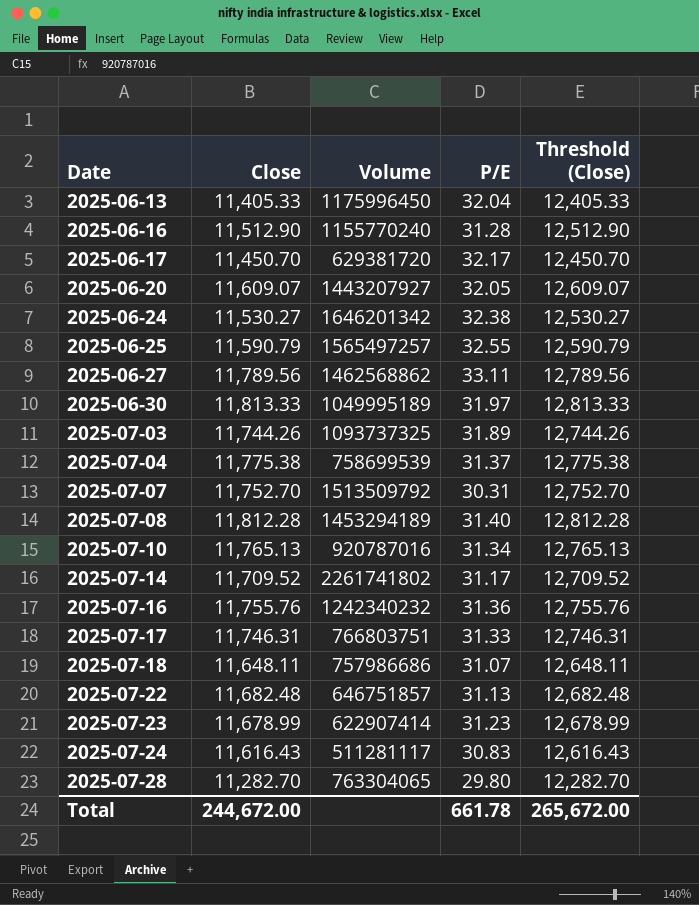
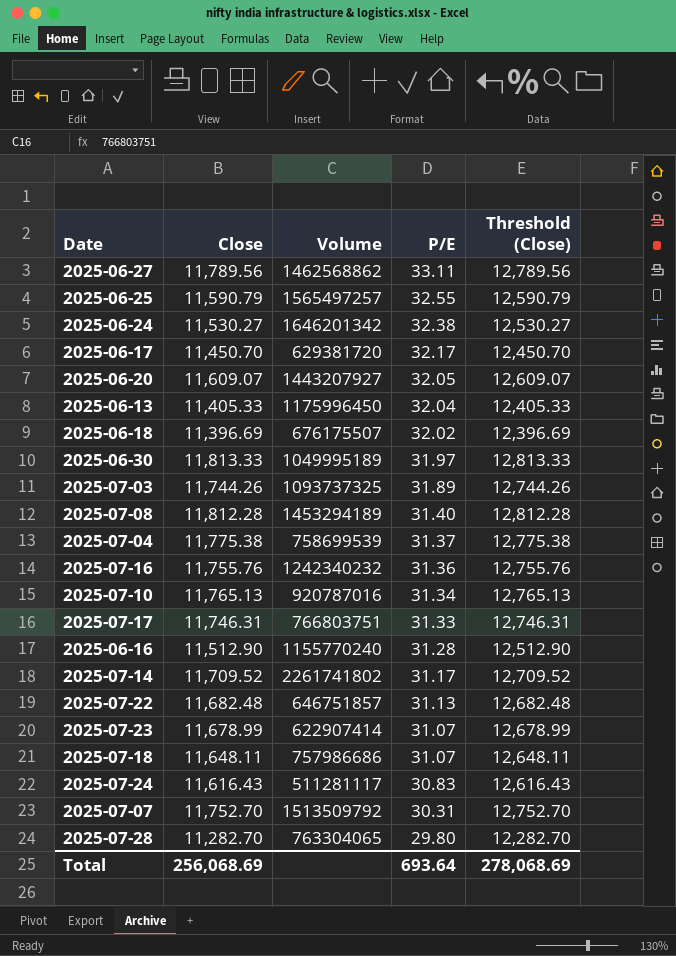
row order: Date ascending -> P/E descending
row 2025-06-18: none -> 11,396.69 | 676175507 | 32.02 | 12,396.69
2025-07-23 | P/E: 31.23 -> 31.07
Total | Close: 244,672.00 -> 256,068.69
Total | P/E: 661.78 -> 693.64
Total | Threshold (Close): 265,672.00 -> 278,068.69

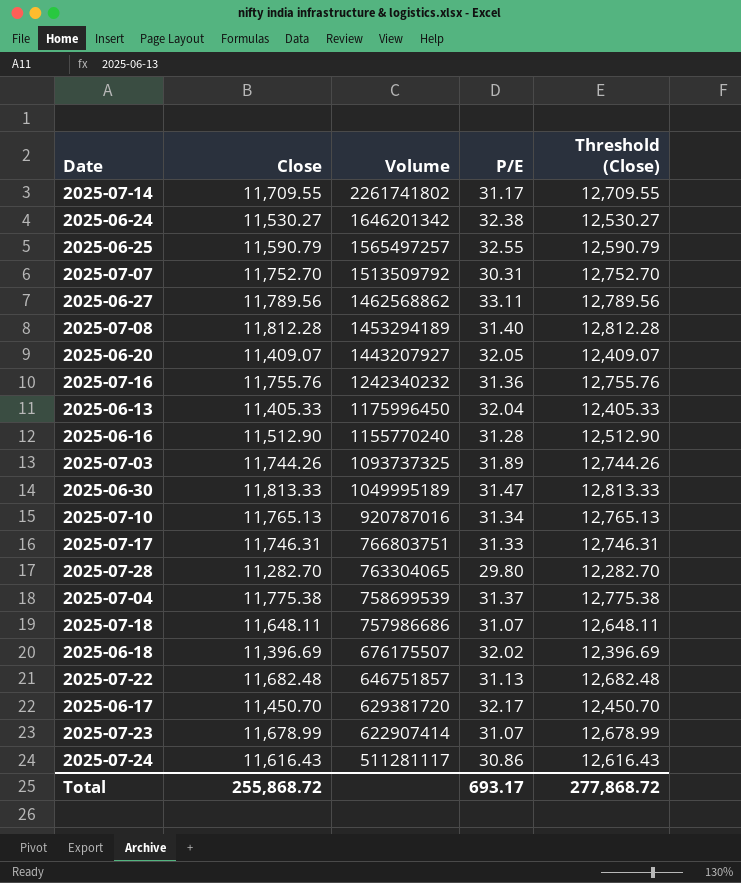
row order: P/E descending -> Volume descending
2025-07-14 | Close: 11,709.52 -> 11,709.55
2025-07-14 | Threshold (Close): 12,709.52 -> 12,709.55
2025-06-20 | Close: 11,609.07 -> 11,409.07
2025-06-20 | Threshold (Close): 12,609.07 -> 12,409.07
2025-06-30 | P/E: 31.97 -> 31.47
2025-07-24 | P/E: 30.83 -> 30.86
Total | Close: 256,068.69 -> 255,868.72
Total | P/E: 693.64 -> 693.17
Total | Threshold (Close): 278,068.69 -> 277,868.72

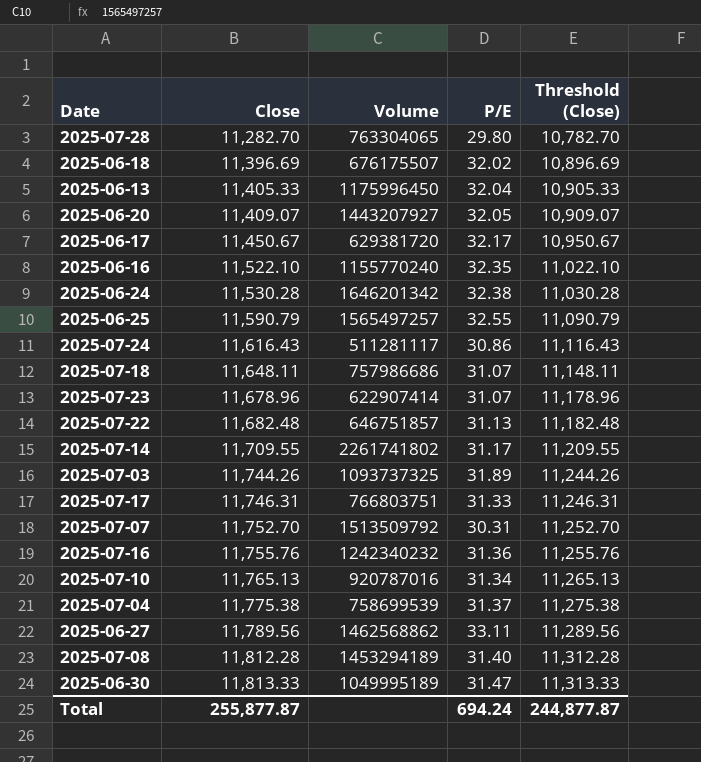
row order: Volume descending -> Close ascending
column Threshold (Close) | formula: [Close] + 1000 -> [Close] - 500
2025-06-17 | Close: 11,450.70 -> 11,450.67
2025-06-16 | Close: 11,512.90 -> 11,522.10
2025-06-16 | P/E: 31.28 -> 32.35
2025-06-24 | Close: 11,530.27 -> 11,530.28
2025-07-23 | Close: 11,678.99 -> 11,678.96
Total | Close: 255,868.72 -> 255,877.87
Total | P/E: 693.17 -> 694.24
Total | Threshold (Close): 277,868.72 -> 244,877.87

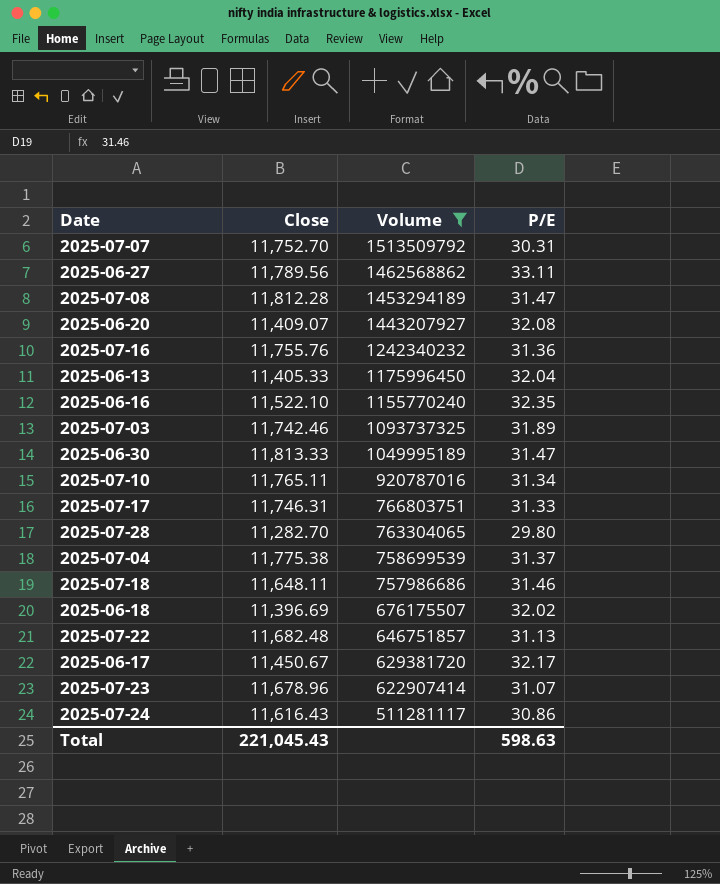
filter: none -> Volume <= 1513509792
row order: Close ascending -> Volume descending
column Threshold (Close) | formula: [Close] - 500 -> none
2025-07-08 | P/E: 31.40 -> 31.47
2025-06-20 | P/E: 32.05 -> 32.08
2025-07-03 | Close: 11,744.26 -> 11,742.46
2025-07-10 | Close: 11,765.13 -> 11,765.11
2025-07-18 | P/E: 31.07 -> 31.46
Total | Close: 255,877.87 -> 221,045.43
Total | P/E: 694.24 -> 598.63

